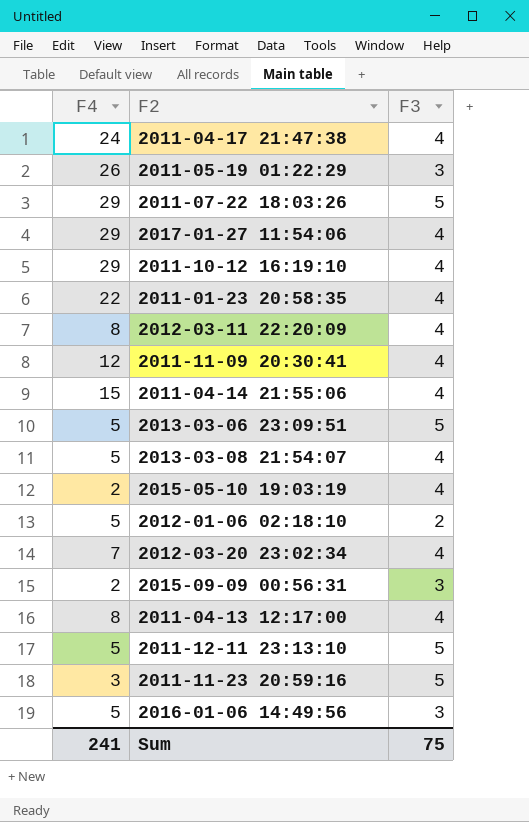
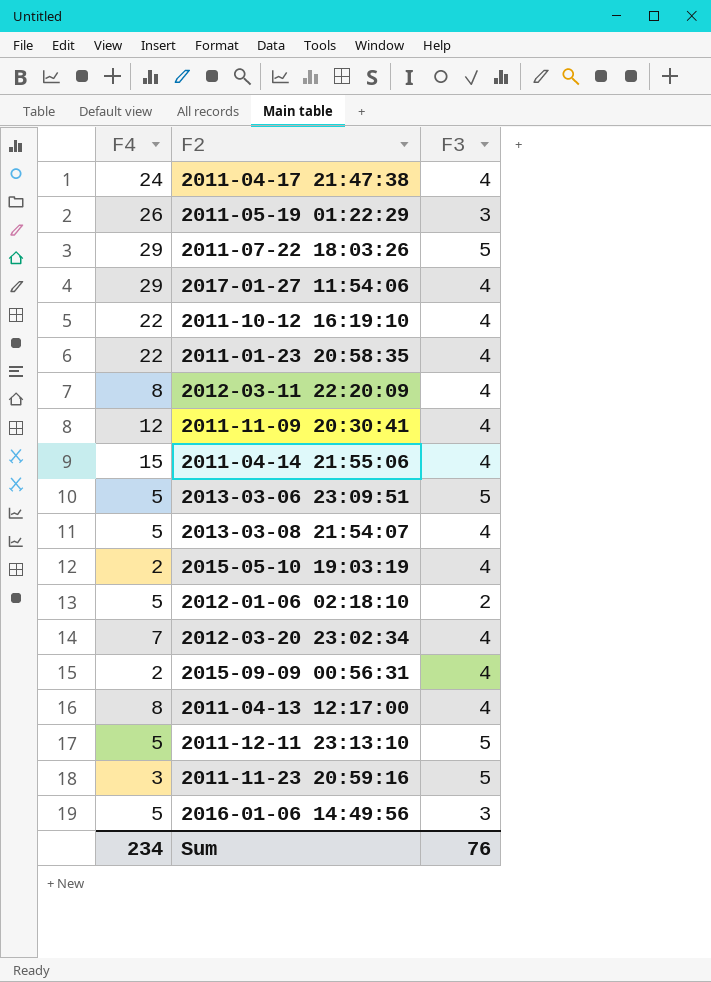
2011-10-12 16:19:10 | F4: 29 -> 22
2015-09-09 00:56:31 | F3: 3 -> 4
Sum | F4: 241 -> 234
Sum | F3: 75 -> 76

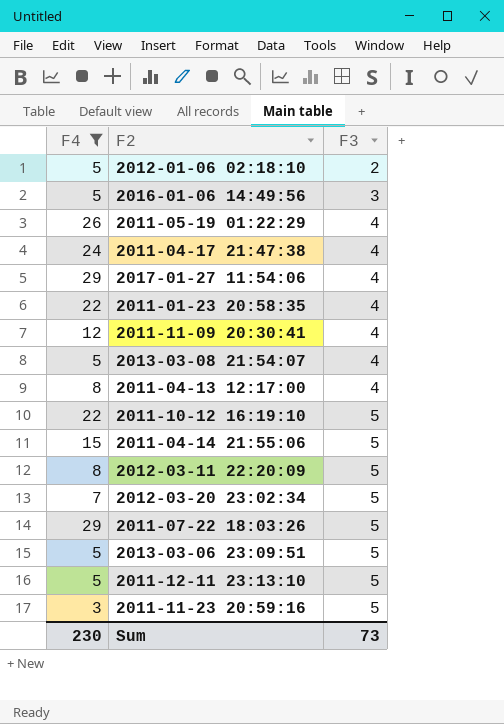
filter: none -> F4 != 2
row order: none -> F3 ascending
2011-05-19 01:22:29 | F3: 3 -> 4
2011-10-12 16:19:10 | F3: 4 -> 5
2011-04-14 21:55:06 | F3: 4 -> 5
2012-03-11 22:20:09 | F3: 4 -> 5
2012-03-20 23:02:34 | F3: 4 -> 5
Sum | F4: 234 -> 230
Sum | F3: 76 -> 73

